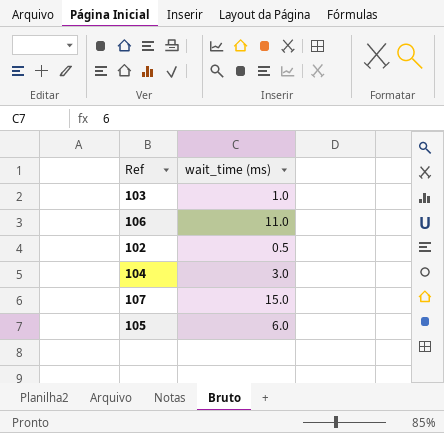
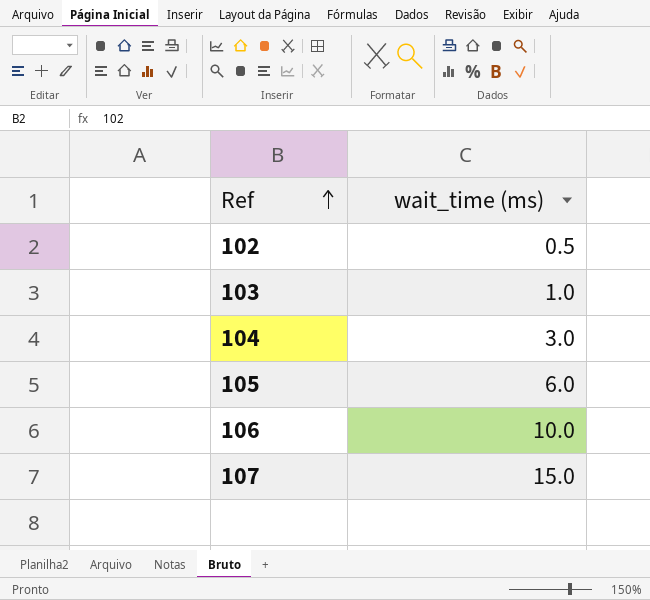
row order: none -> Ref ascending
106 | wait_time (ms): 11.0 -> 10.0

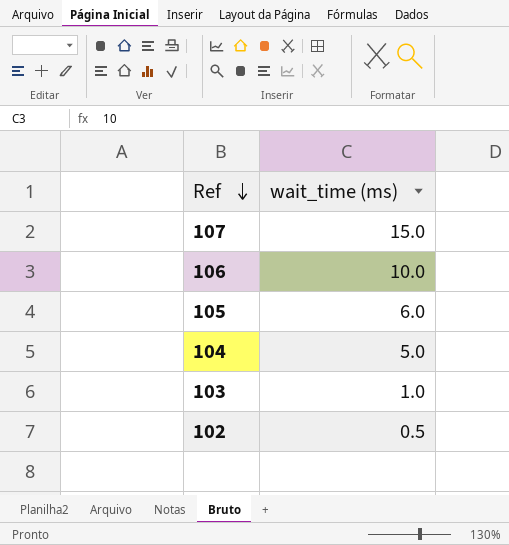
row order: Ref ascending -> Ref descending
104 | wait_time (ms): 3.0 -> 5.0

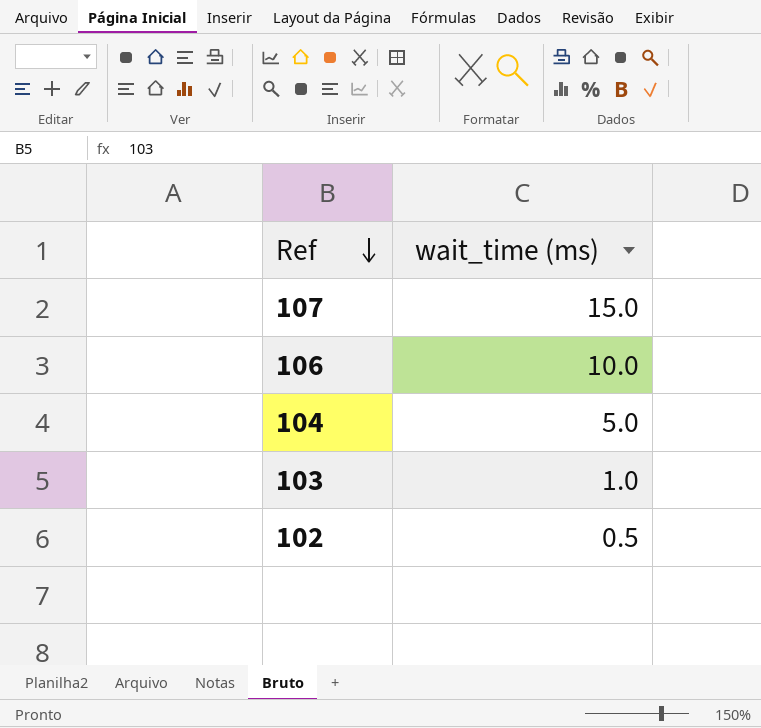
row 105: 6.0 -> none

